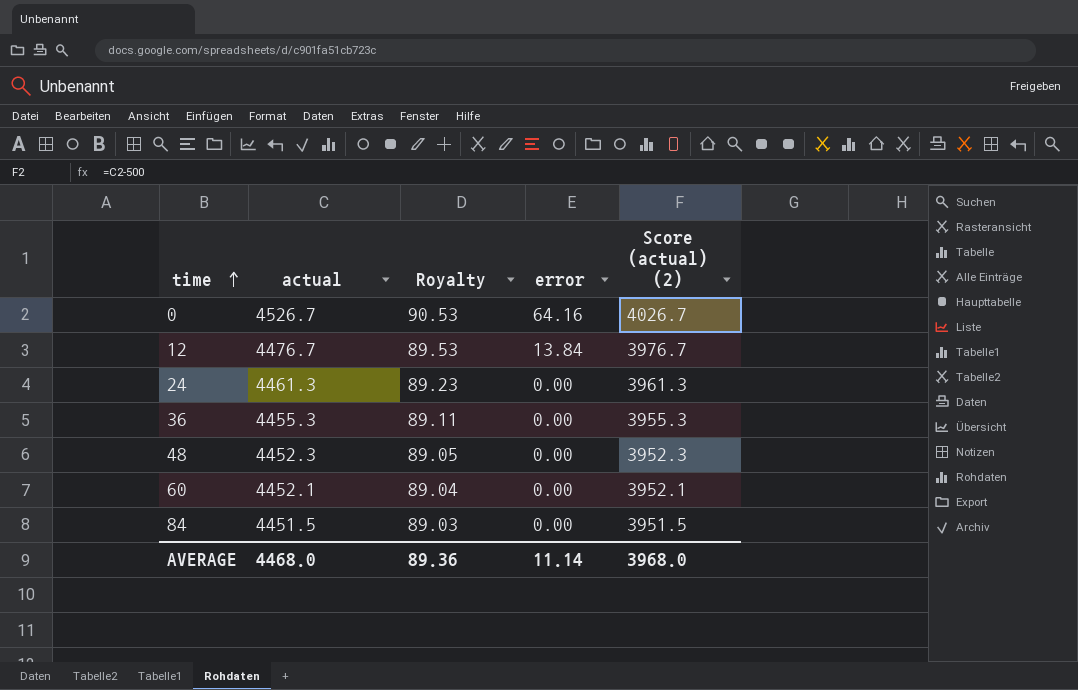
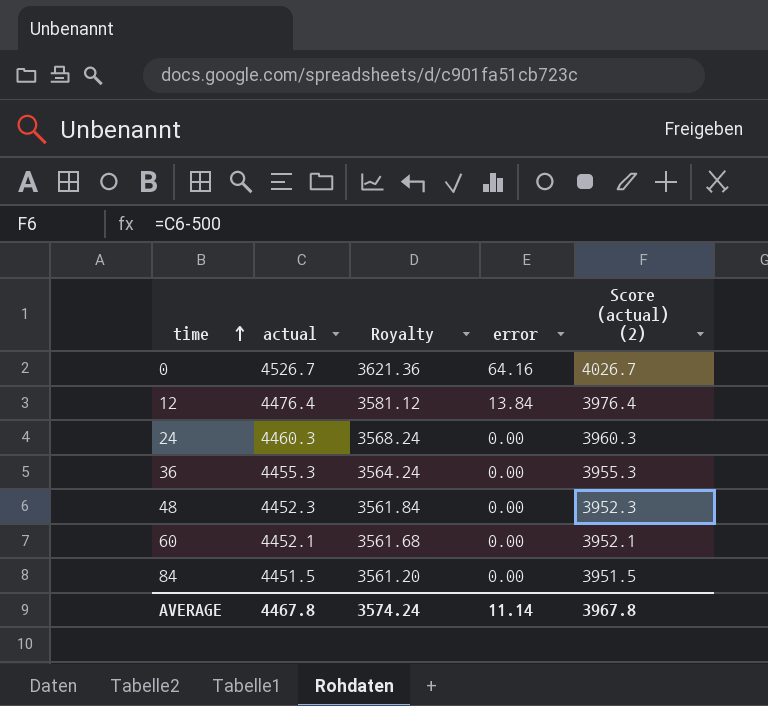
column Royalty | formula: [actual] * 0.02 -> [actual] * 0.8
12 | actual: 4476.7 -> 4476.4
12 | Score (actual) (2): 3976.7 -> 3976.4
24 | actual: 4461.3 -> 4460.3
24 | Score (actual) (2): 3961.3 -> 3960.3
AVERAGE | actual: 4468.0 -> 4467.8
AVERAGE | Royalty: 89.36 -> 3574.24
AVERAGE | Score (actual) (2): 3968.0 -> 3967.8

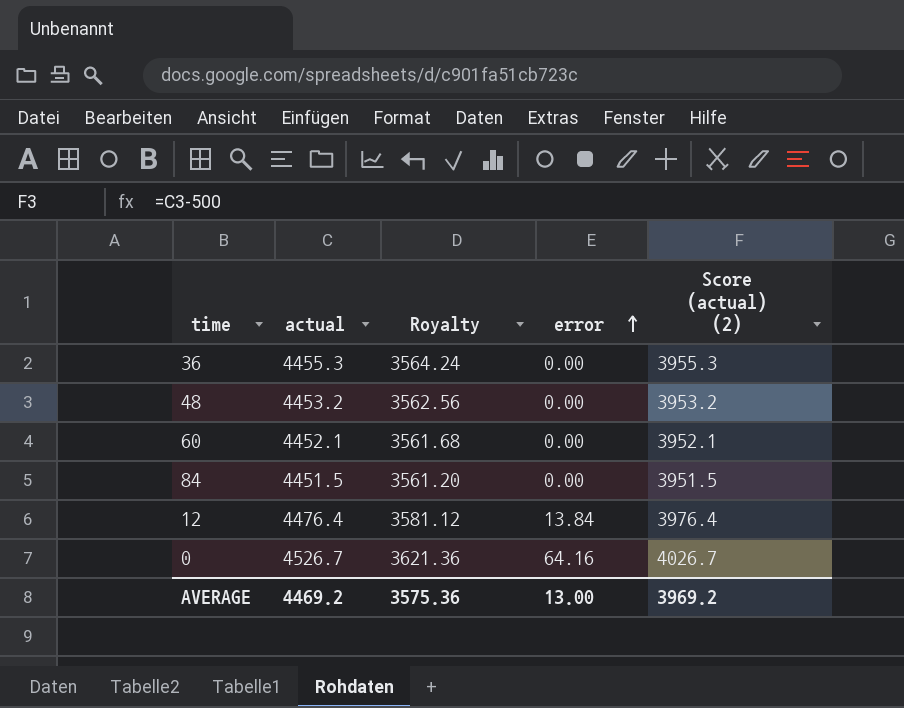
row order: time ascending -> error ascending
row 24: 4460.3 | 3568.24 | 0.00 | 3960.3 -> none
48 | actual: 4452.3 -> 4453.2
48 | Royalty: 3561.84 -> 3562.56
48 | Score (actual) (2): 3952.3 -> 3953.2
AVERAGE | actual: 4467.8 -> 4469.2
AVERAGE | Royalty: 3574.24 -> 3575.36
AVERAGE | error: 11.14 -> 13.00
AVERAGE | Score (actual) (2): 3967.8 -> 3969.2

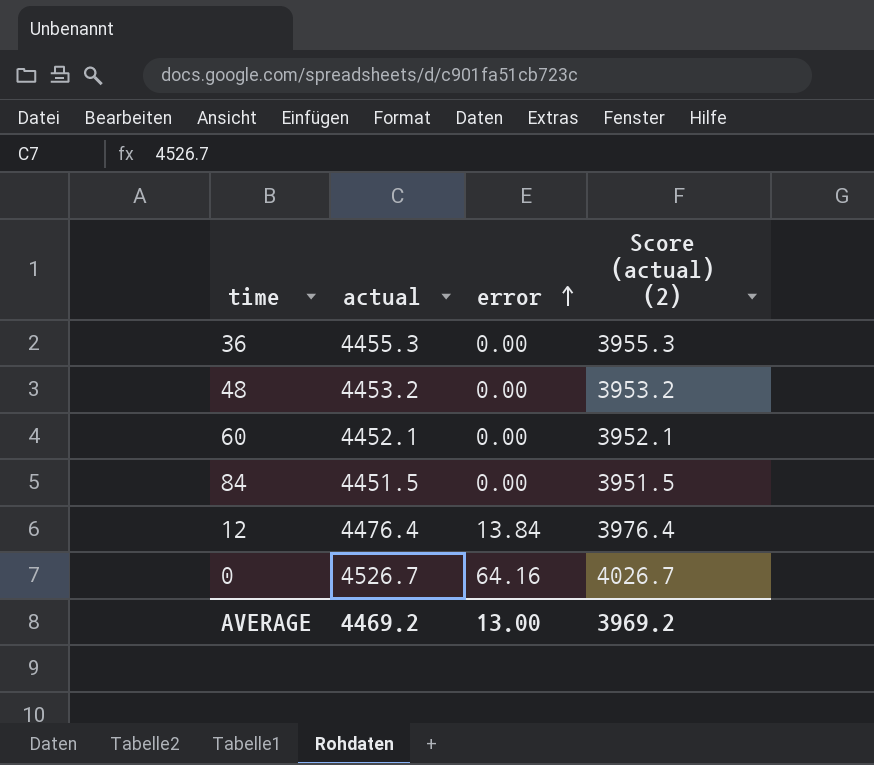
column Royalty | formula: [actual] * 0.8 -> none

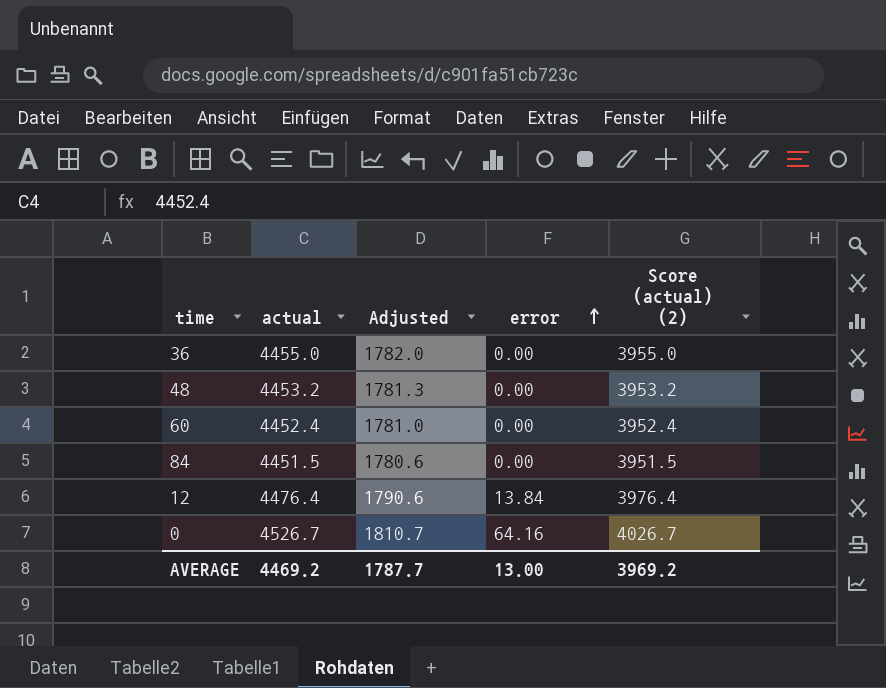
column Adjusted | formula: none -> [actual] * 0.4
36 | actual: 4455.3 -> 4455.0
36 | Score (actual) (2): 3955.3 -> 3955.0
60 | actual: 4452.1 -> 4452.4
60 | Score (actual) (2): 3952.1 -> 3952.4

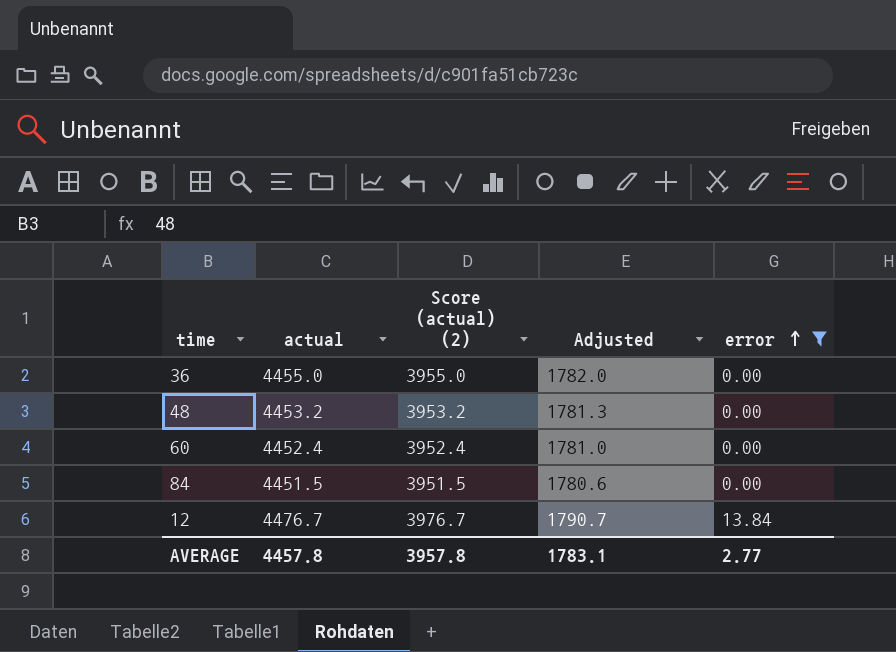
filter: none -> error != 64.16
column Score (actual) (2) | position: 5 -> 3
12 | actual: 4476.4 -> 4476.7
12 | Score (actual) (2): 3976.4 -> 3976.7
12 | Adjusted: 1790.6 -> 1790.7
AVERAGE | actual: 4469.2 -> 4457.8
AVERAGE | Score (actual) (2): 3969.2 -> 3957.8
AVERAGE | Adjusted: 1787.7 -> 1783.1
AVERAGE | error: 13.00 -> 2.77

